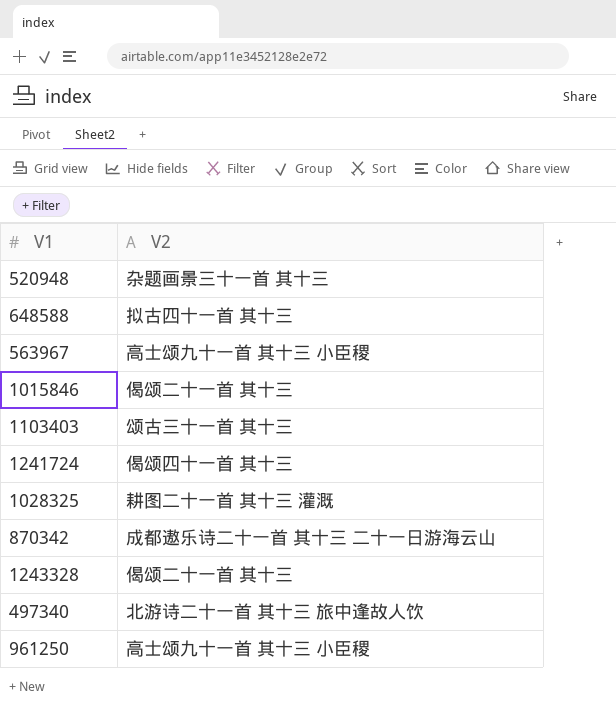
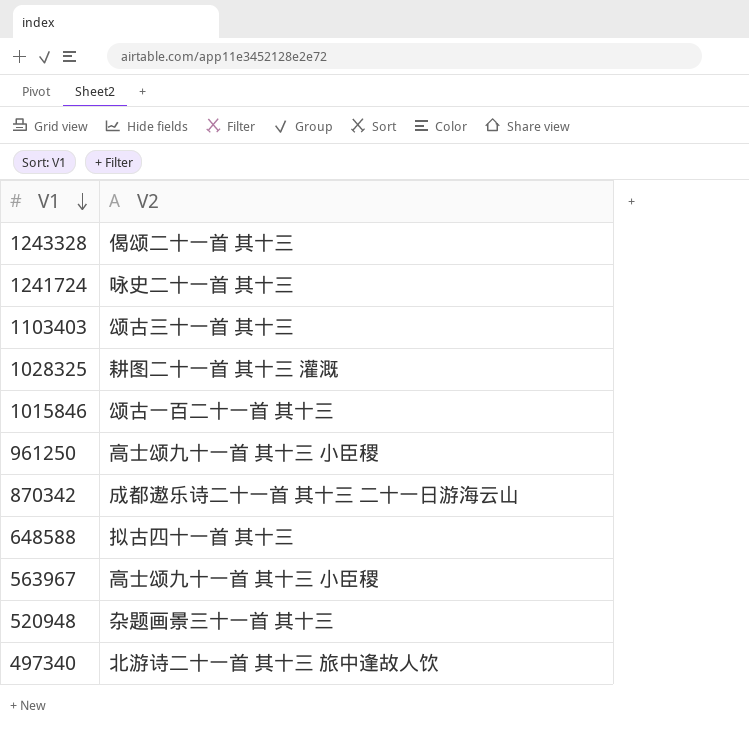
row order: none -> V1 descending
1241724 | V2: 偈颂四十一首 其十三 -> 咏史二十一首 其十三
1015846 | V2: 偈颂二十一首 其十三 -> 颂古一百二十一首 其十三

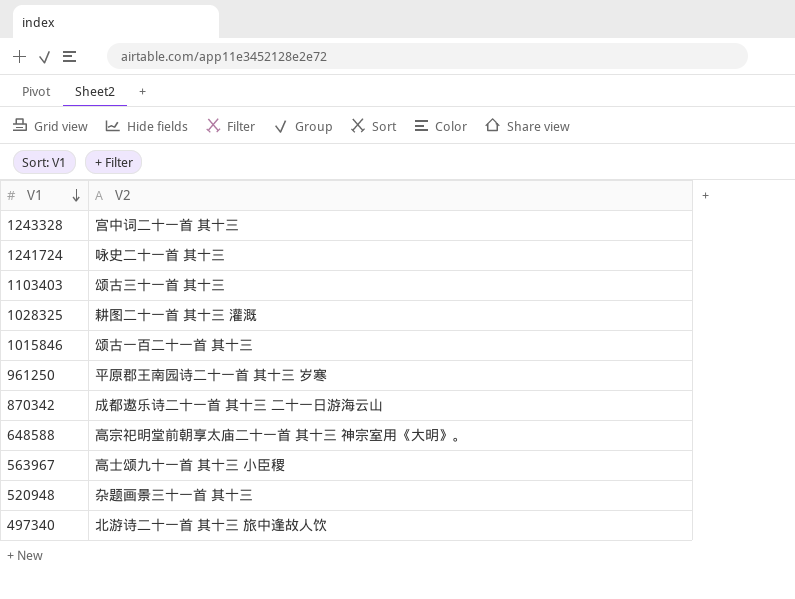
1243328 | V2: 偈颂二十一首 其十三 -> 宫中词二十一首 其十三
961250 | V2: 高士颂九十一首 其十三 小臣稷 -> 平原郡王南园诗二十一首 其十三 岁寒
648588 | V2: 拟古四十一首 其十三 -> 高宗祀明堂前朝享太庙二十一首 其十三 神宗室用《大明》。

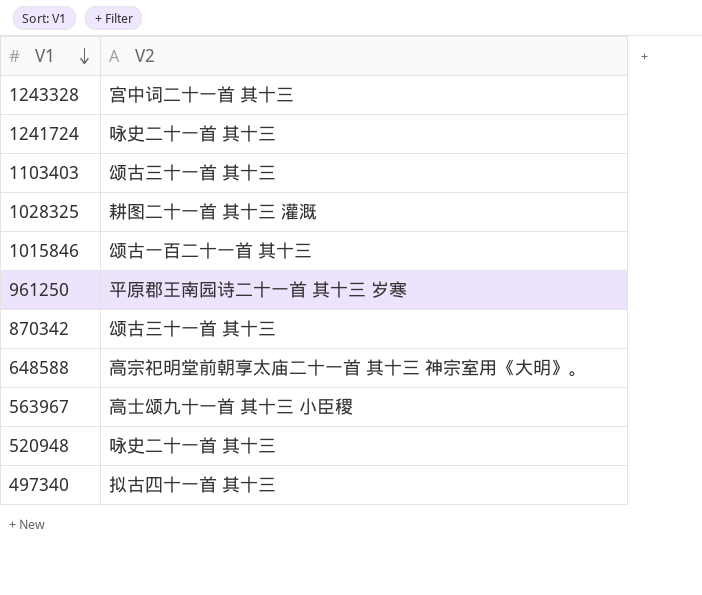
870342 | V2: 成都遨乐诗二十一首 其十三 二十一日游海云山 -> 颂古三十一首 其十三
520948 | V2: 杂题画景三十一首 其十三 -> 咏史二十一首 其十三
497340 | V2: 北游诗二十一首 其十三 旅中逢故人饮 -> 拟古四十一首 其十三

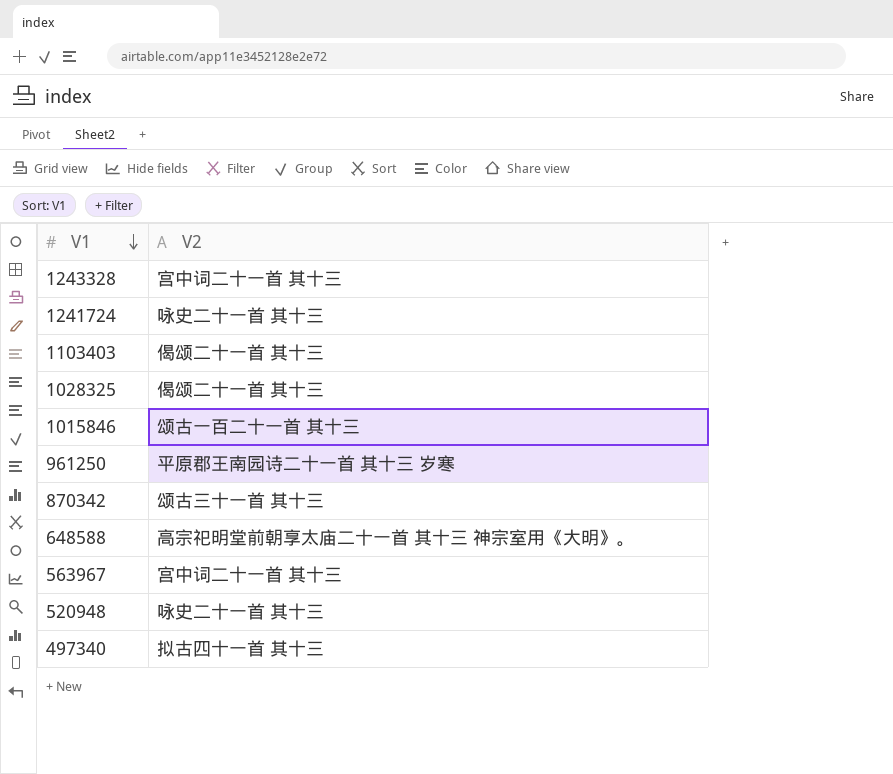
1103403 | V2: 颂古三十一首 其十三 -> 偈颂二十一首 其十三
1028325 | V2: 耕图二十一首 其十三 灌溉 -> 偈颂二十一首 其十三
563967 | V2: 高士颂九十一首 其十三 小臣稷 -> 宫中词二十一首 其十三

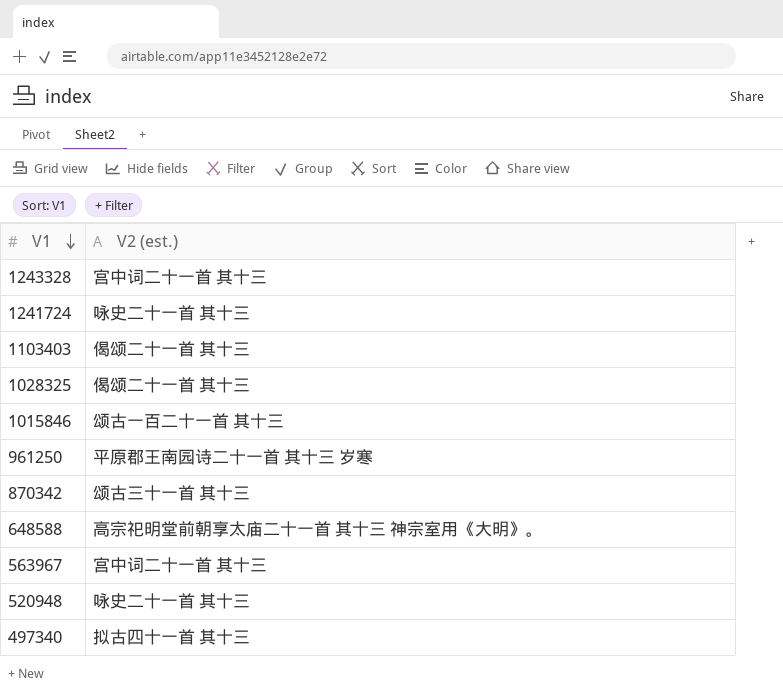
column name: V2 -> V2 (est.)

